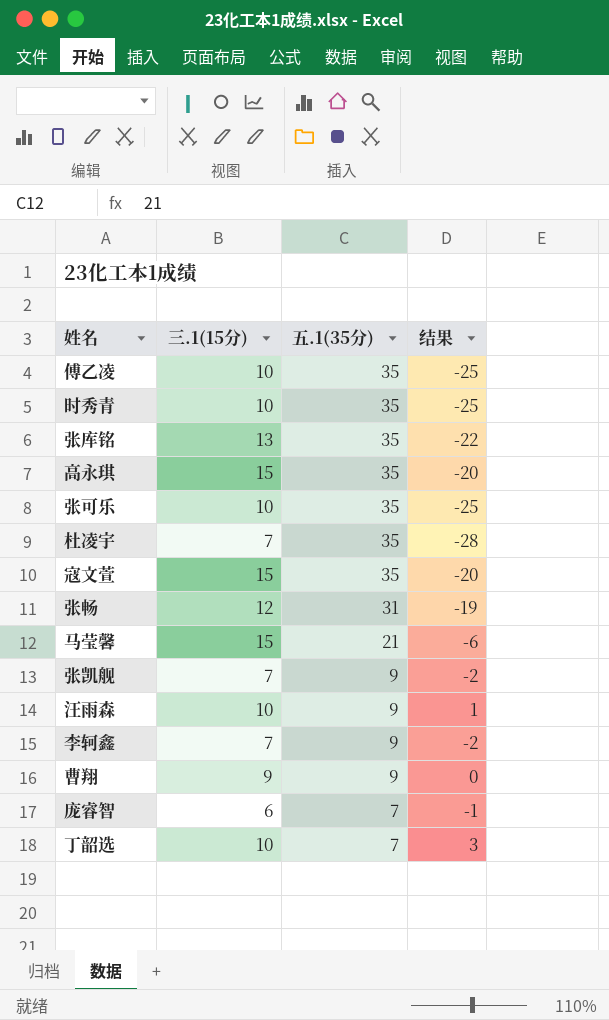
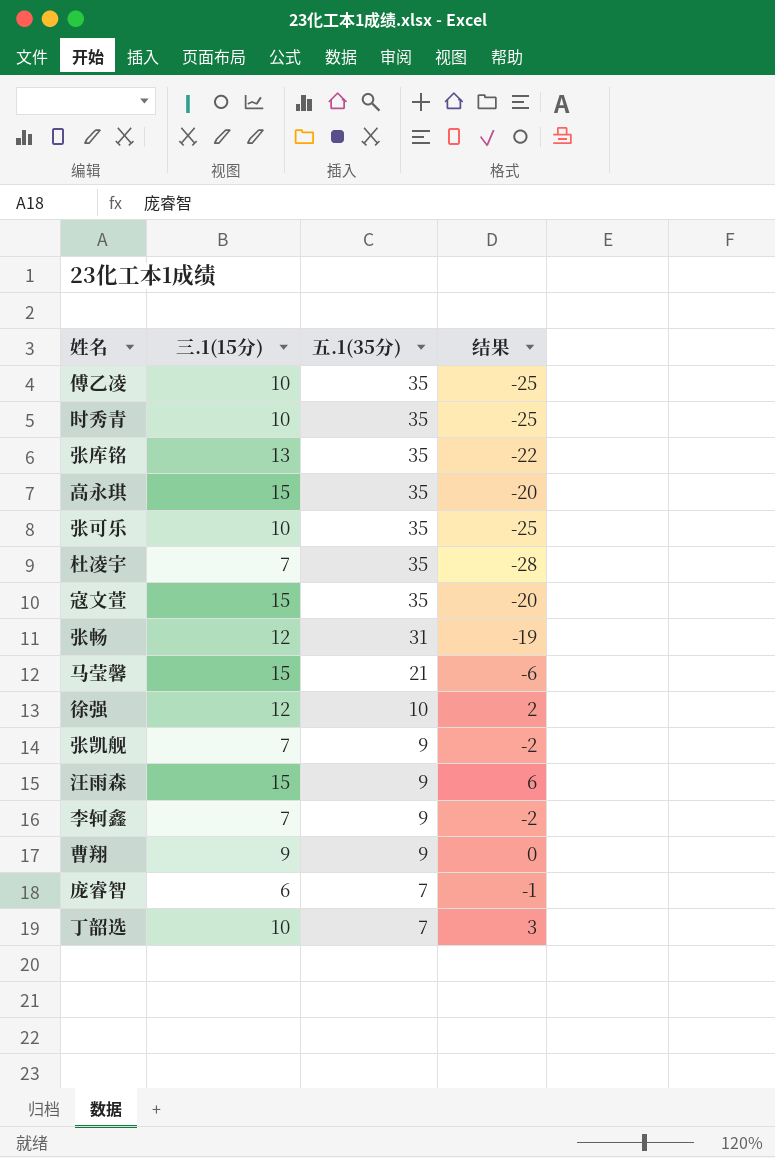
row 徐强: none -> 12 | 10 | 2
汪雨森 | 三.1(15分): 10 -> 15
汪雨森 | 结果: 1 -> 6

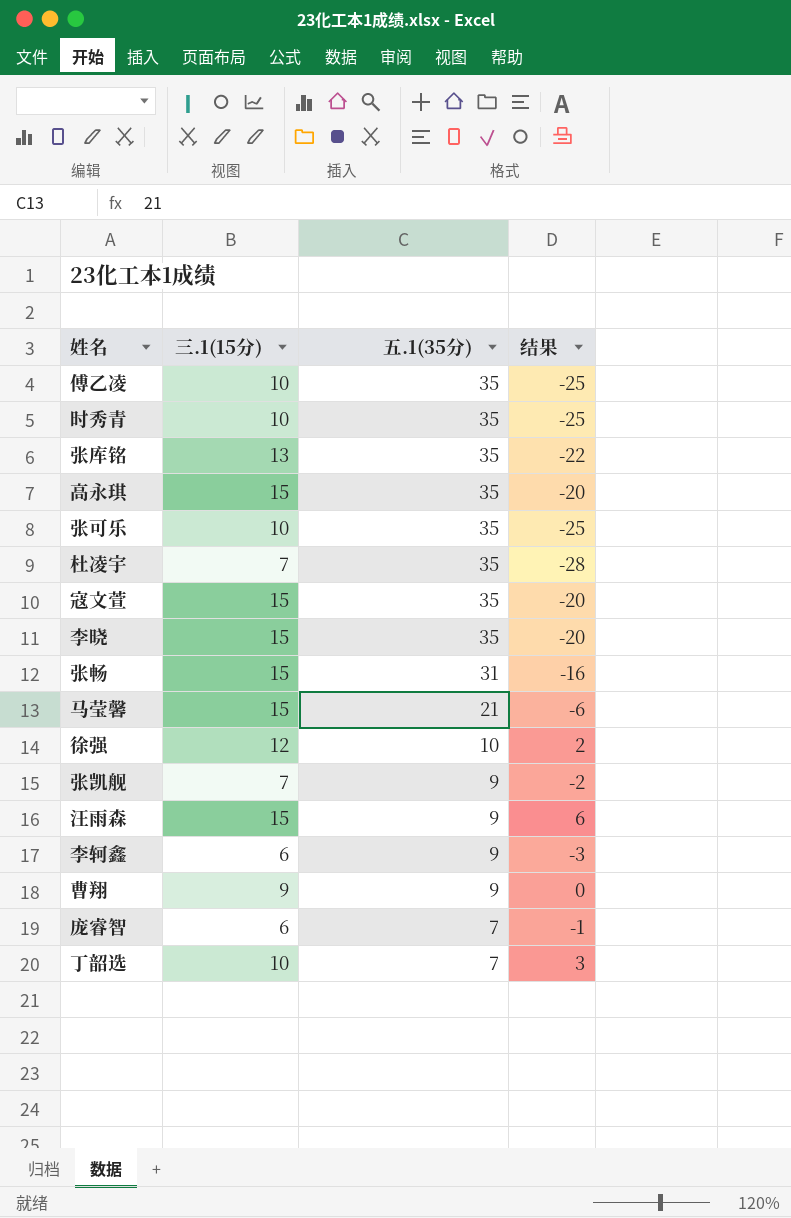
row 李晓: none -> 15 | 35 | -20
张畅 | 三.1(15分): 12 -> 15
张畅 | 结果: -19 -> -16
李轲鑫 | 三.1(15分): 7 -> 6
李轲鑫 | 结果: -2 -> -3

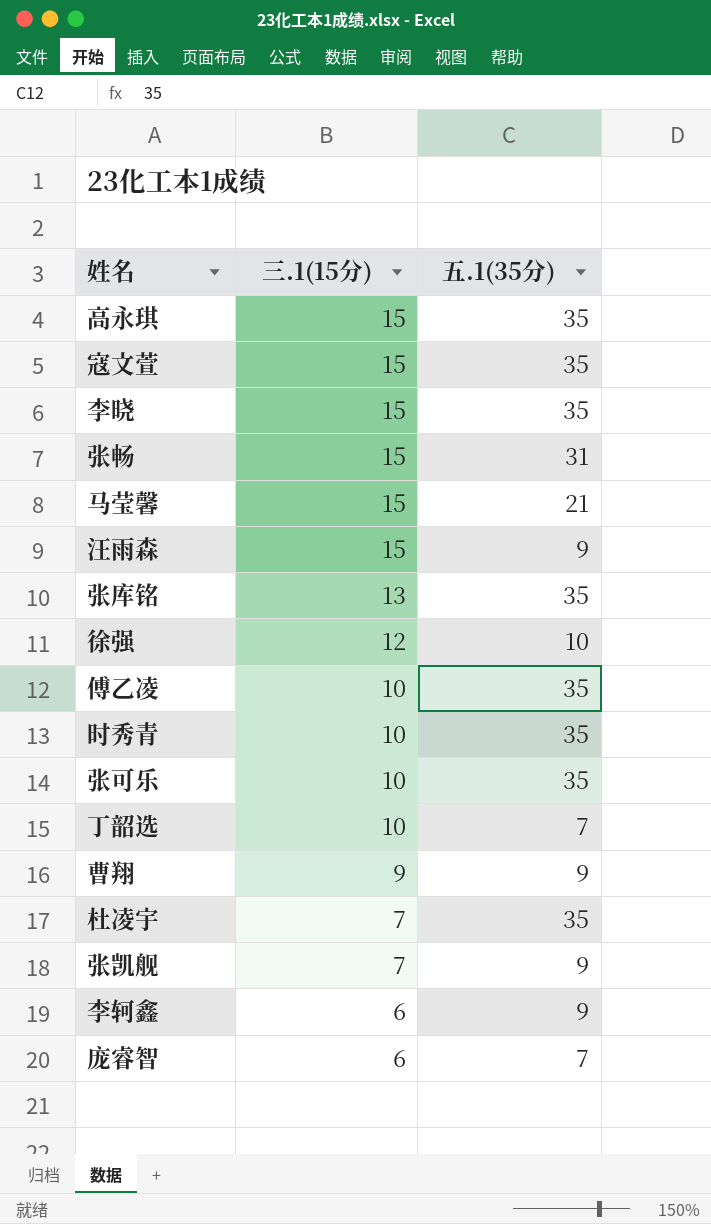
row order: 五.1(35分) descending -> 三.1(15分) descending
column 结果 | formula: [三.1(15分)] - [五.1(35分)] -> none

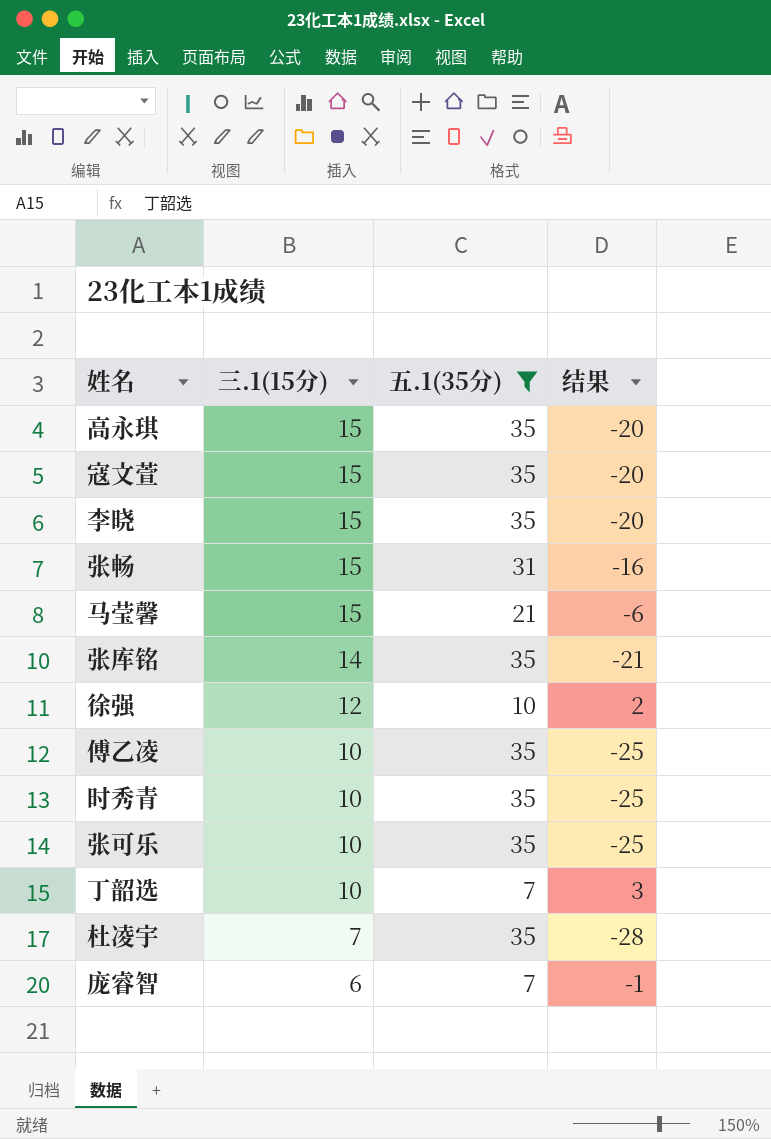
filter: none -> 五.1(35分) != 9
column 结果 | formula: none -> [三.1(15分)] - [五.1(35分)]
张库铭 | 三.1(15分): 13 -> 14

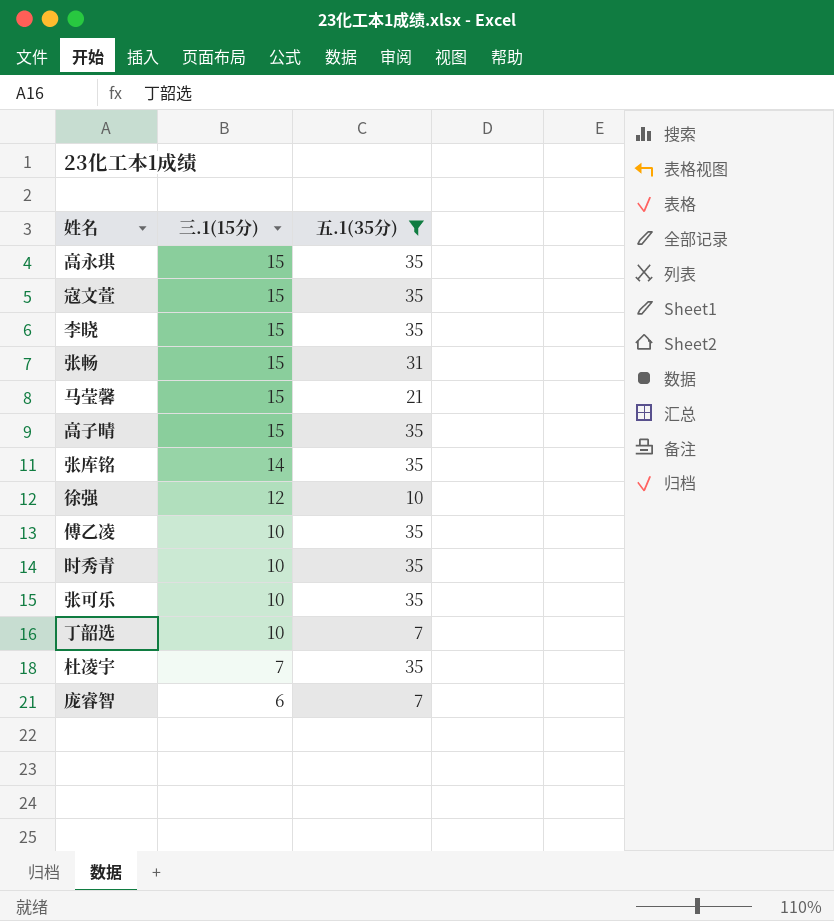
column 结果 | formula: [三.1(15分)] - [五.1(35分)] -> none
row 高子晴: none -> 15 | 35

